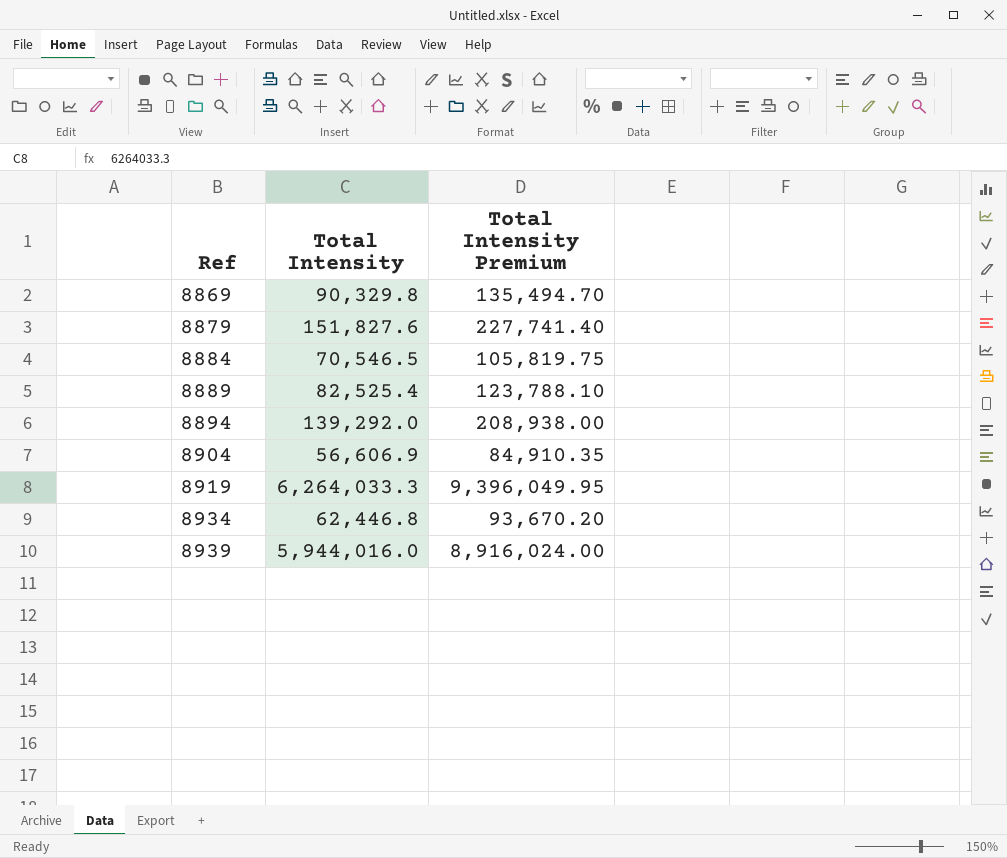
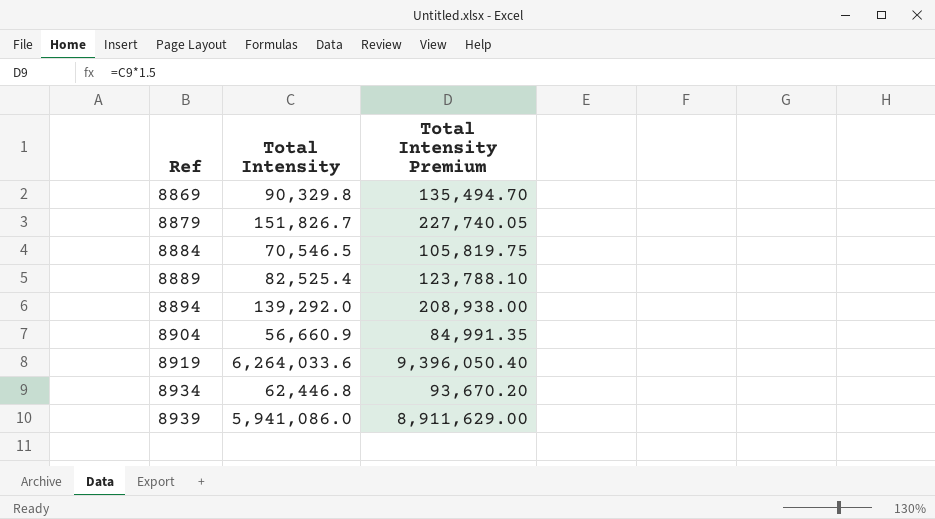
8879 | Total Intensity: 151,827.6 -> 151,826.7
8879 | Total Intensity Premium: 227,741.40 -> 227,740.05
8904 | Total Intensity: 56,606.9 -> 56,660.9
8904 | Total Intensity Premium: 84,910.35 -> 84,991.35
8919 | Total Intensity: 6,264,033.3 -> 6,264,033.6
8919 | Total Intensity Premium: 9,396,049.95 -> 9,396,050.40
8939 | Total Intensity: 5,944,016.0 -> 5,941,086.0
8939 | Total Intensity Premium: 8,916,024.00 -> 8,911,629.00

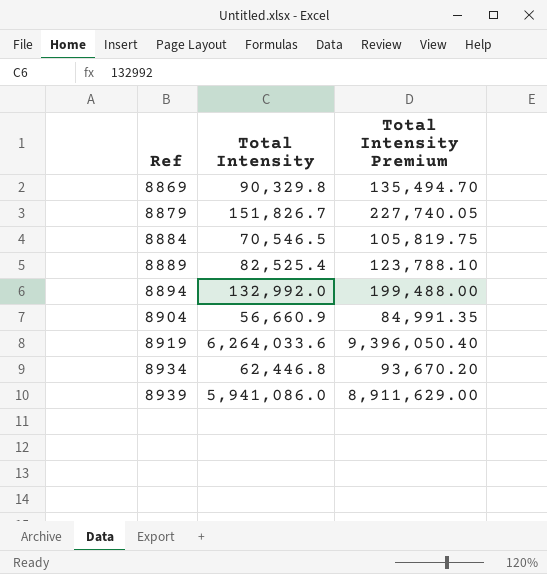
8894 | Total Intensity: 139,292.0 -> 132,992.0
8894 | Total Intensity Premium: 208,938.00 -> 199,488.00

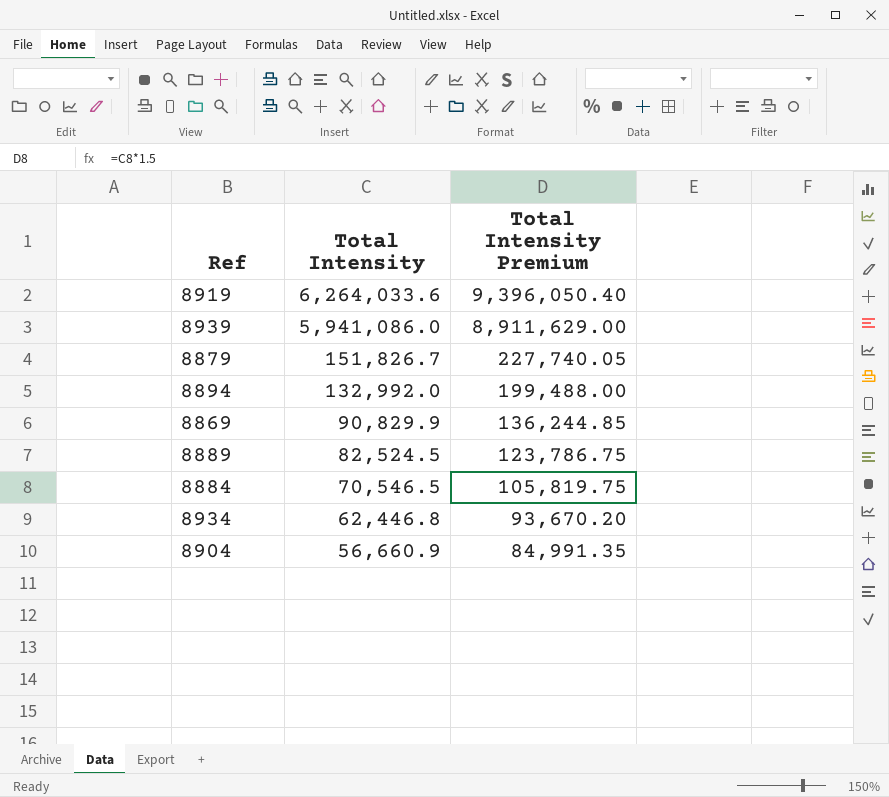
row order: Ref ascending -> Total Intensity descending
8869 | Total Intensity: 90,329.8 -> 90,829.9
8869 | Total Intensity Premium: 135,494.70 -> 136,244.85
8889 | Total Intensity: 82,525.4 -> 82,524.5
8889 | Total Intensity Premium: 123,788.10 -> 123,786.75

